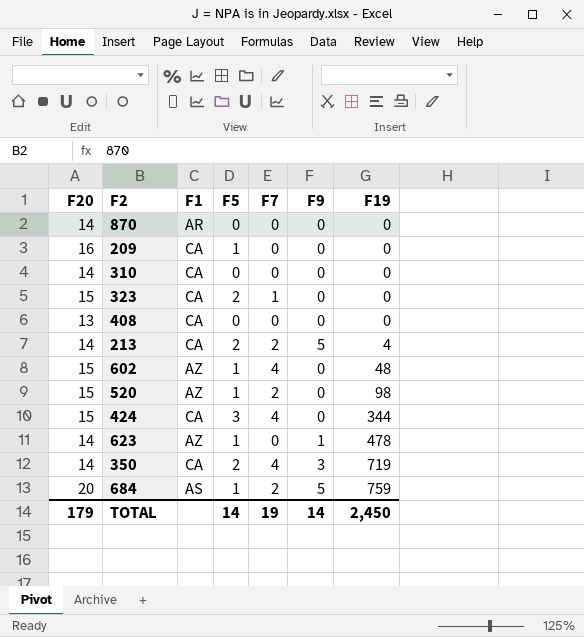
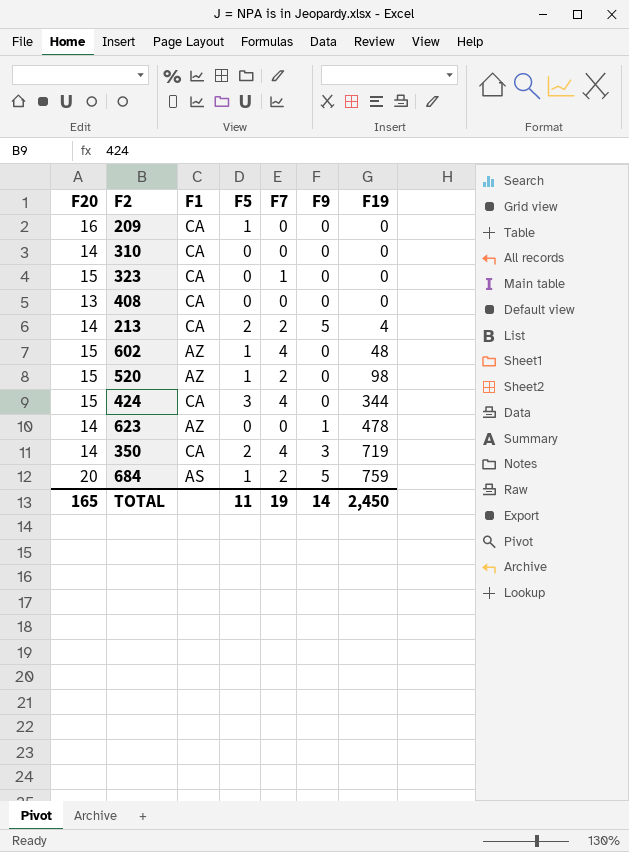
row 870: 14 | AR | 0 | 0 | 0 | 0 -> none
323 | F5: 2 -> 0
623 | F5: 1 -> 0
TOTAL | F20: 179 -> 165
TOTAL | F5: 14 -> 11

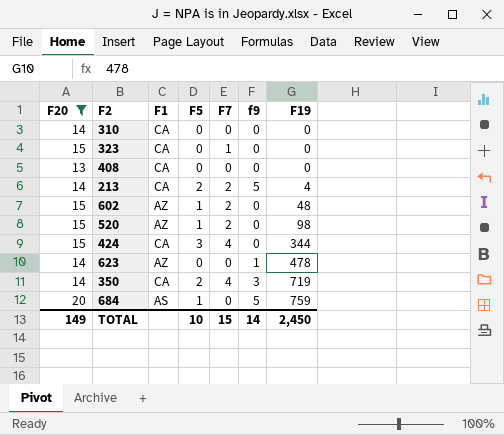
filter: none -> F20 != 16
column name: F9 -> f9
602 | F7: 4 -> 2
684 | F7: 2 -> 0
TOTAL | F20: 165 -> 149
TOTAL | F5: 11 -> 10
TOTAL | F7: 19 -> 15

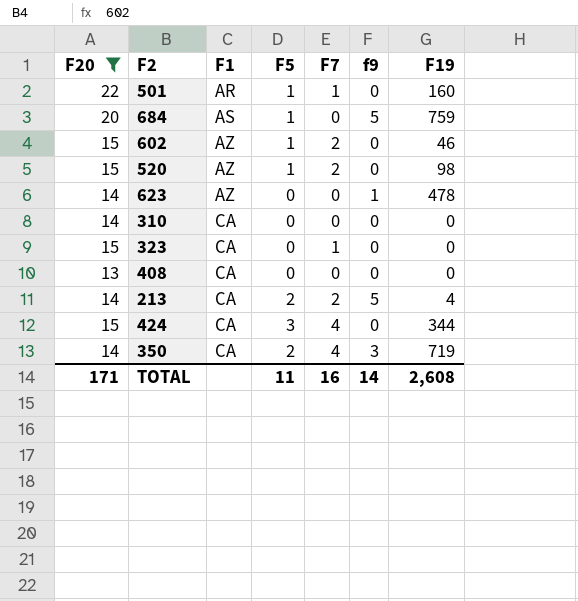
row order: F19 ascending -> F1 ascending
row 501: none -> 22 | AR | 1 | 1 | 0 | 160
602 | F19: 48 -> 46
TOTAL | F20: 149 -> 171
TOTAL | F5: 10 -> 11
TOTAL | F7: 15 -> 16
TOTAL | F19: 2,450 -> 2,608

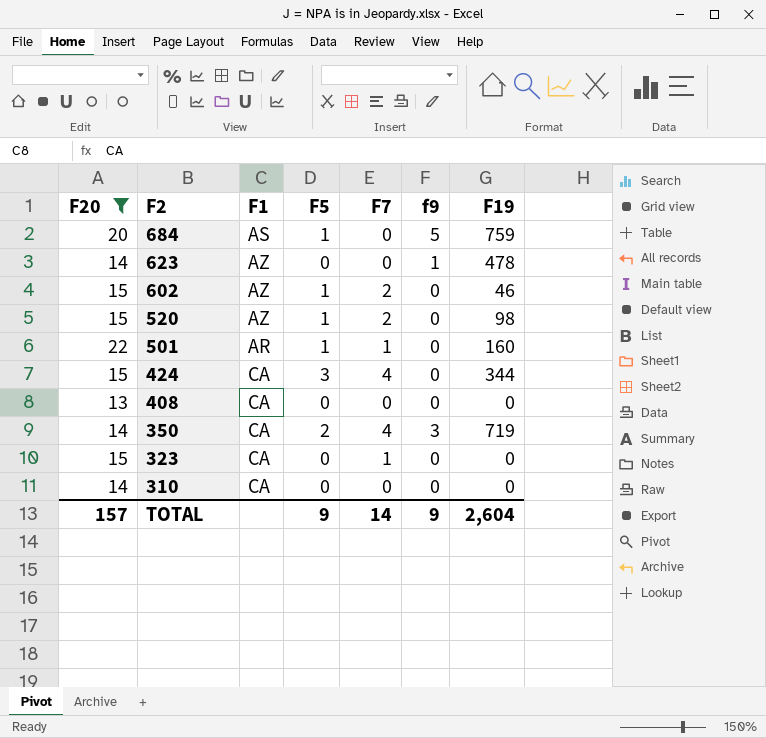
row order: F1 ascending -> F2 descending
row 213: 14 | CA | 2 | 2 | 5 | 4 -> none
TOTAL | F20: 171 -> 157
TOTAL | F5: 11 -> 9
TOTAL | F7: 16 -> 14
TOTAL | f9: 14 -> 9
TOTAL | F19: 2,608 -> 2,604

